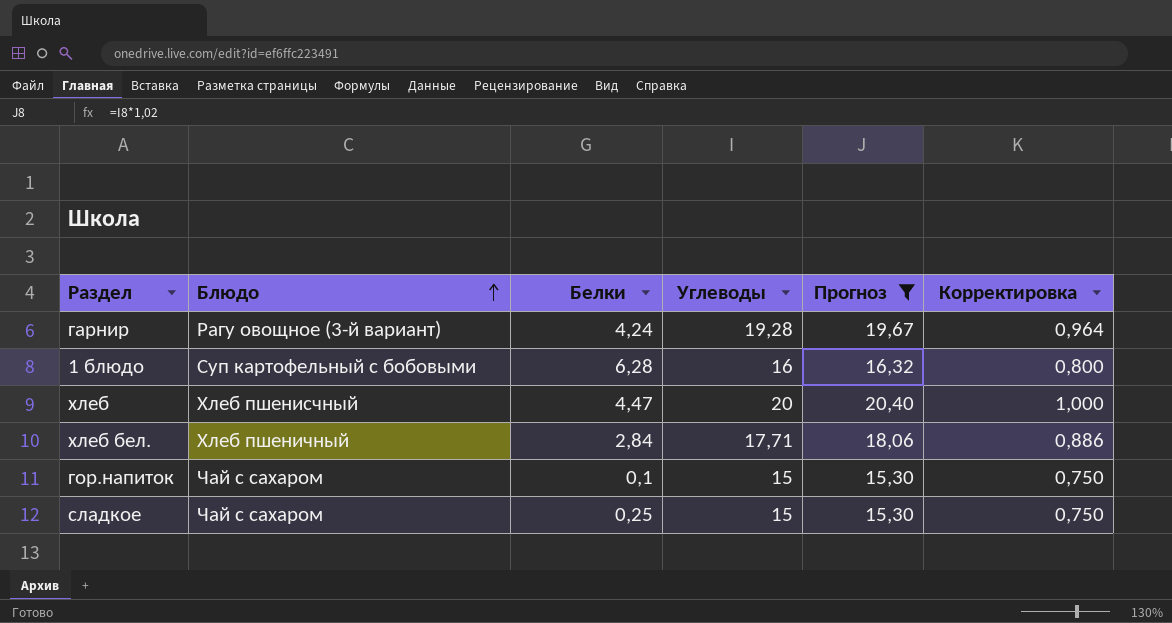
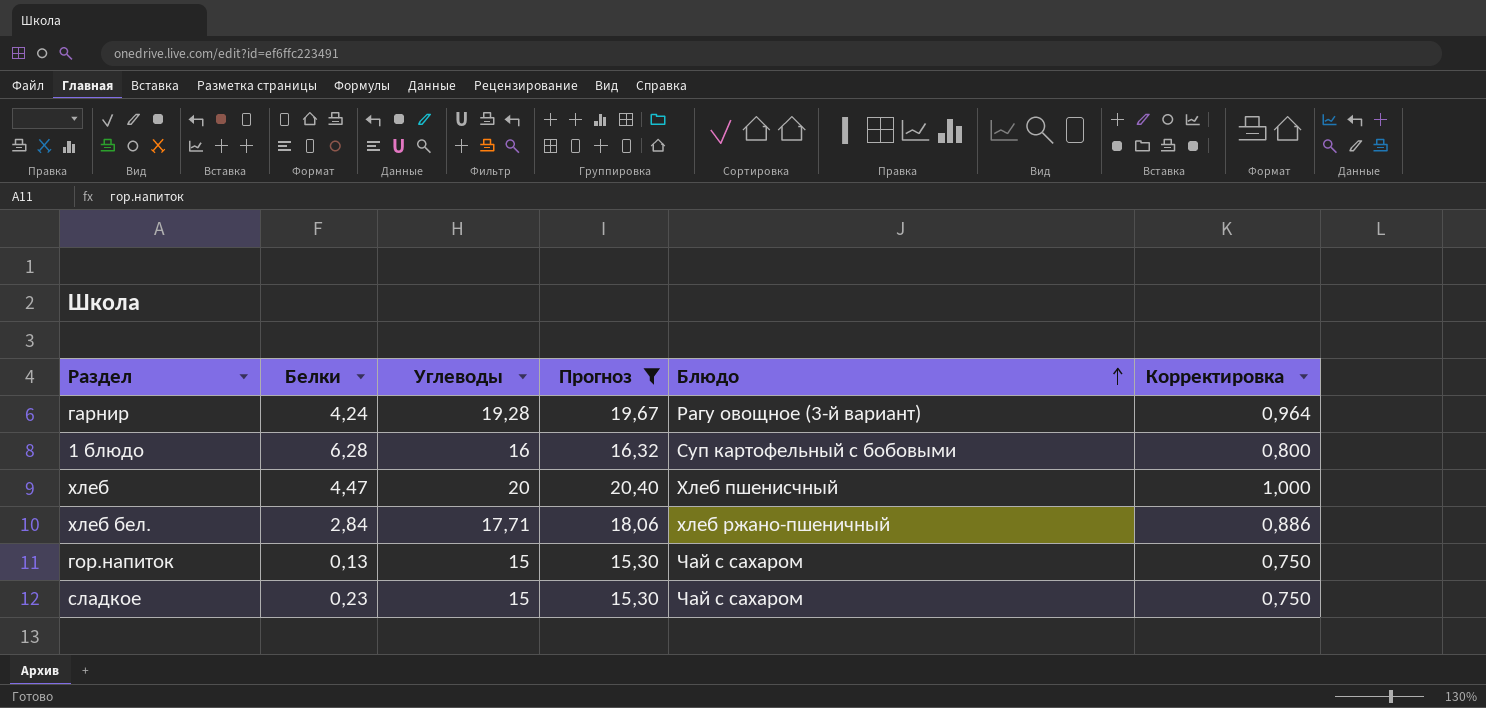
column Блюдо | position: 2 -> 5
хлеб бел. | Блюдо: Хлеб пшеничный -> хлеб ржано-пшеничный
гор.напиток | Белки: 0,1 -> 0,13
сладкое | Белки: 0,25 -> 0,23

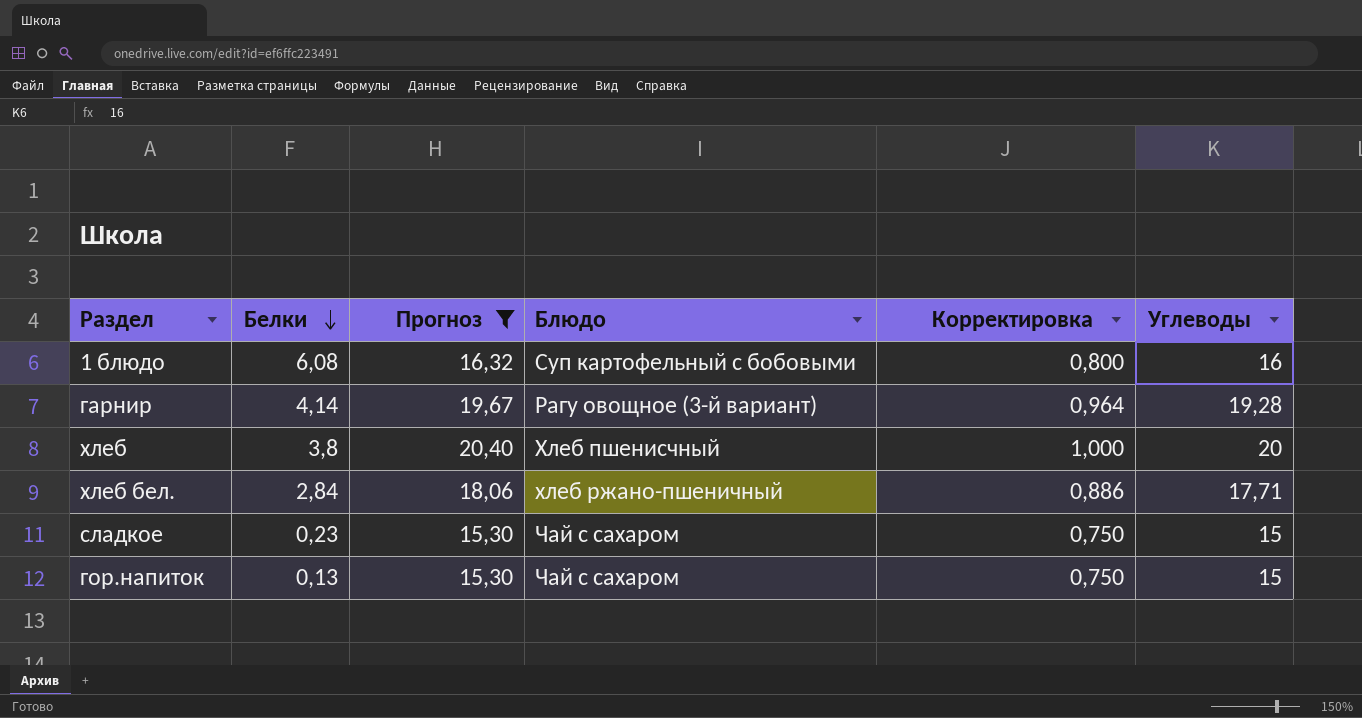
row order: Блюдо ascending -> Белки descending
column Углеводы | position: 3 -> 6
1 блюдо | Белки: 6,28 -> 6,08
гарнир | Белки: 4,24 -> 4,14
хлеб | Белки: 4,47 -> 3,8

